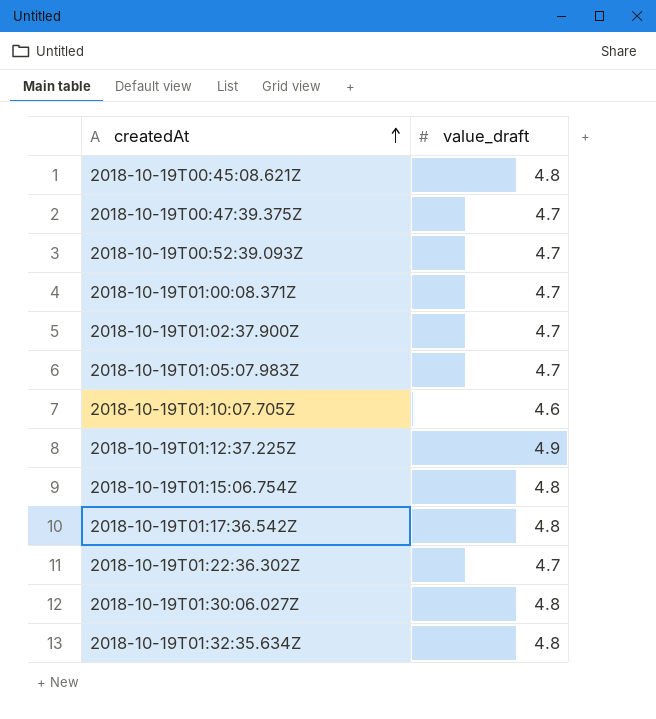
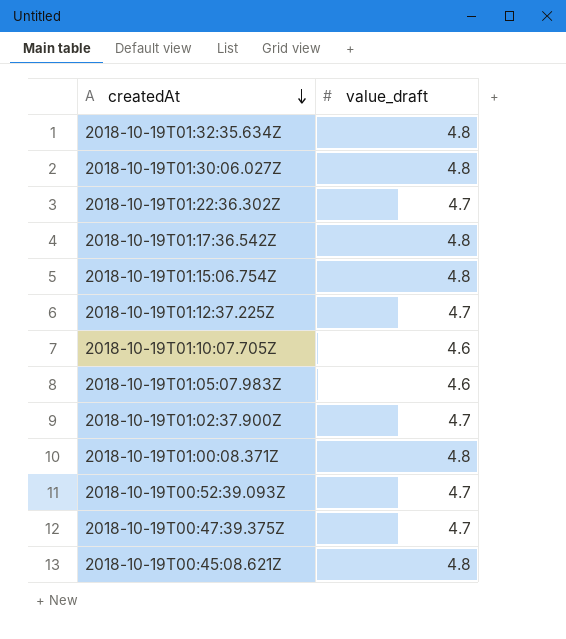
row order: createdAt ascending -> createdAt descending
2018-10-19T01:12:37.225Z | value_draft: 4.9 -> 4.7
2018-10-19T01:05:07.983Z | value_draft: 4.7 -> 4.6
2018-10-19T01:00:08.371Z | value_draft: 4.7 -> 4.8

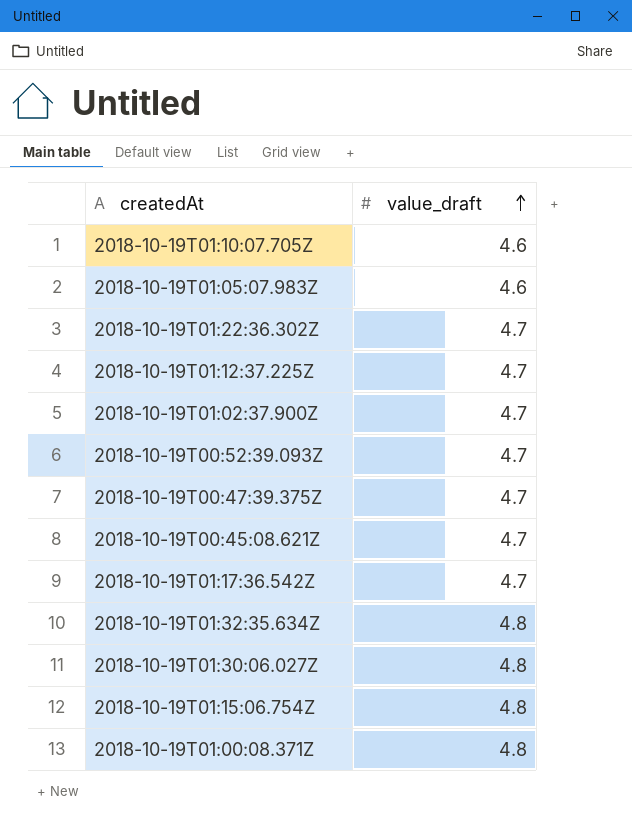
row order: createdAt descending -> value_draft ascending
2018-10-19T00:45:08.621Z | value_draft: 4.8 -> 4.7
2018-10-19T01:17:36.542Z | value_draft: 4.8 -> 4.7

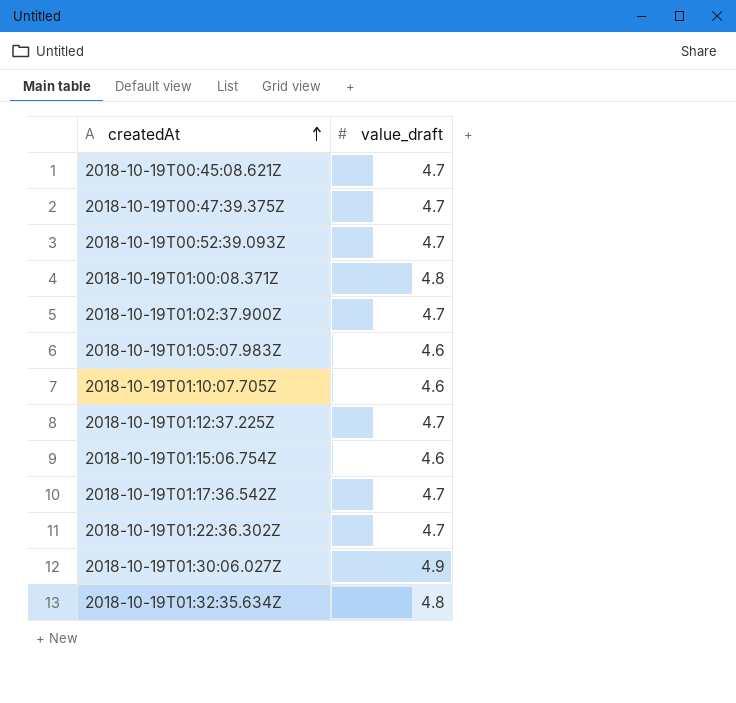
row order: value_draft ascending -> createdAt ascending
2018-10-19T01:15:06.754Z | value_draft: 4.8 -> 4.6
2018-10-19T01:30:06.027Z | value_draft: 4.8 -> 4.9

